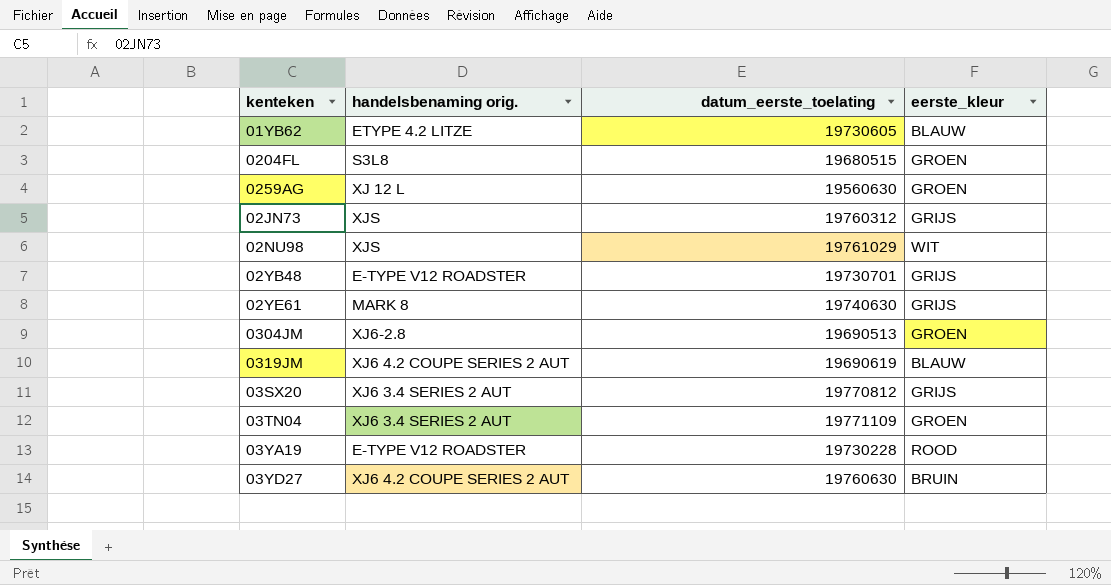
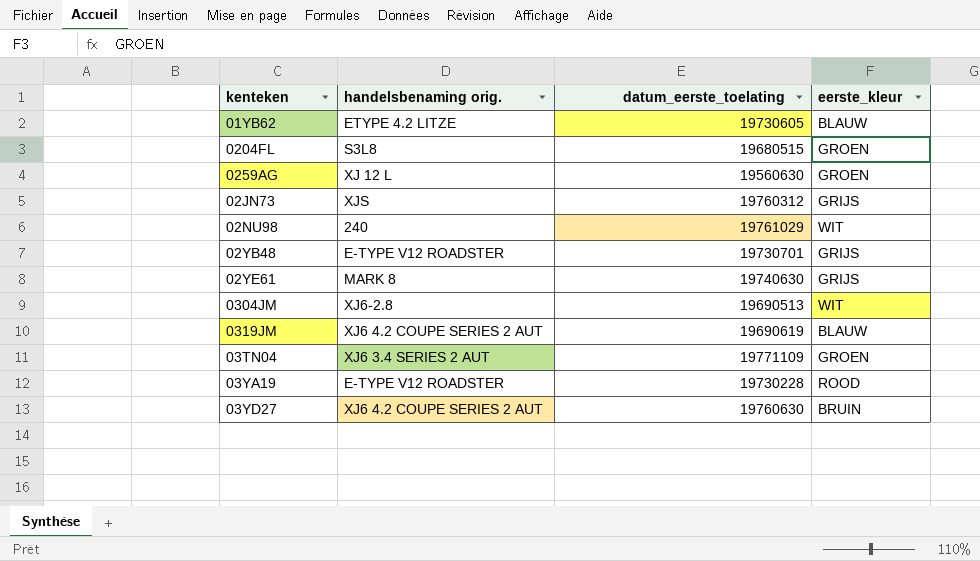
row 03SX20: XJ6 3.4 SERIES 2 AUT | 19770812 | GRIJS -> none
02NU98 | handelsbenaming orig.: XJS -> 240
0304JM | eerste_kleur: GROEN -> WIT

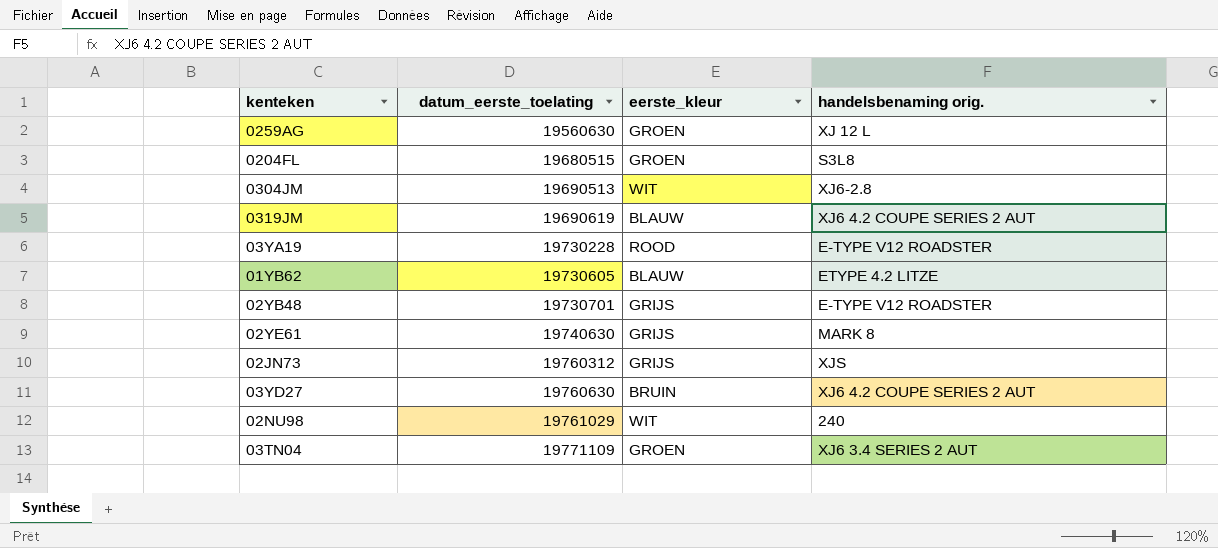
row order: none -> datum_eerste_toelating ascending
column handelsbenaming orig. | position: 2 -> 4

